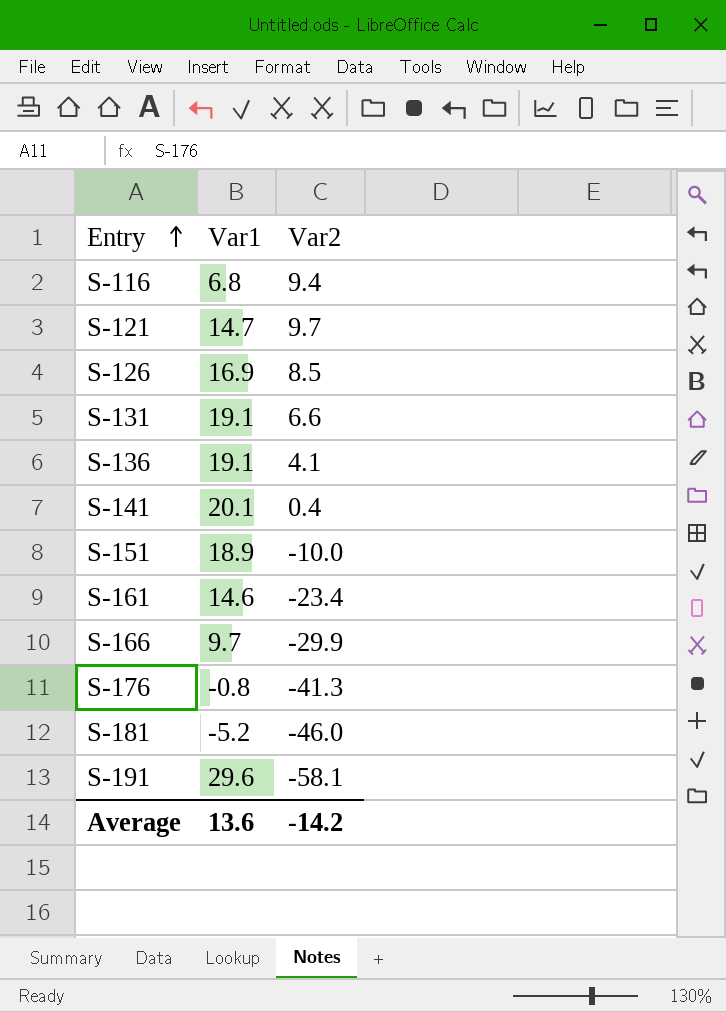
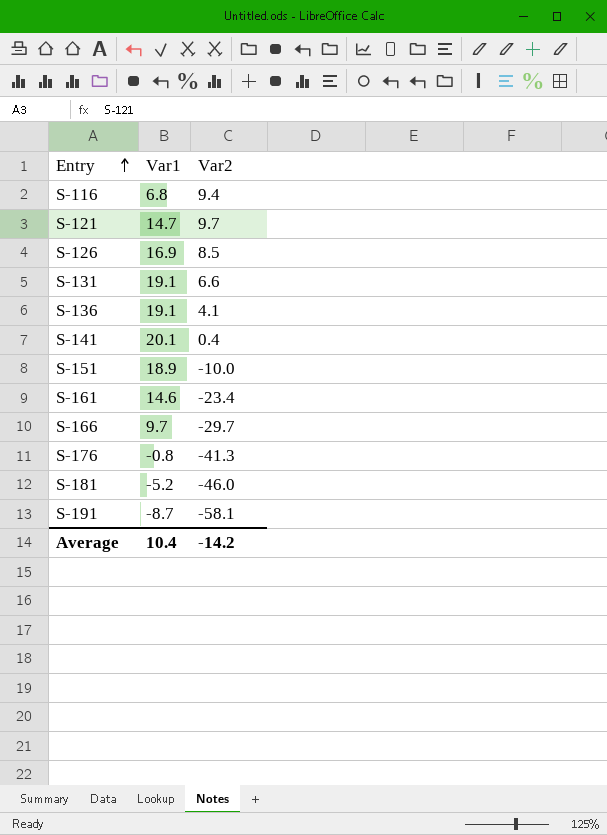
S-166 | Var2: -29.9 -> -29.7
S-191 | Var1: 29.6 -> -8.7
Average | Var1: 13.6 -> 10.4

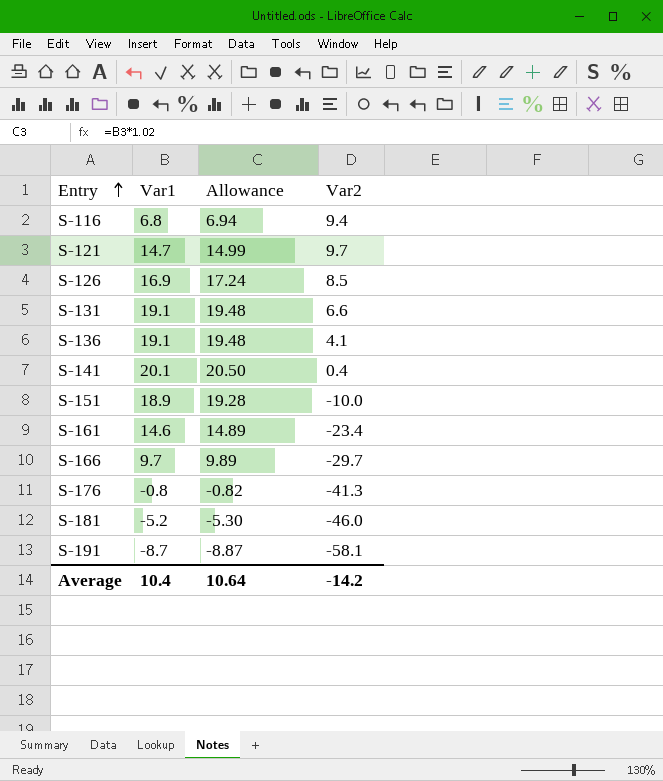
column Allowance | formula: none -> [Var1] * 1.02

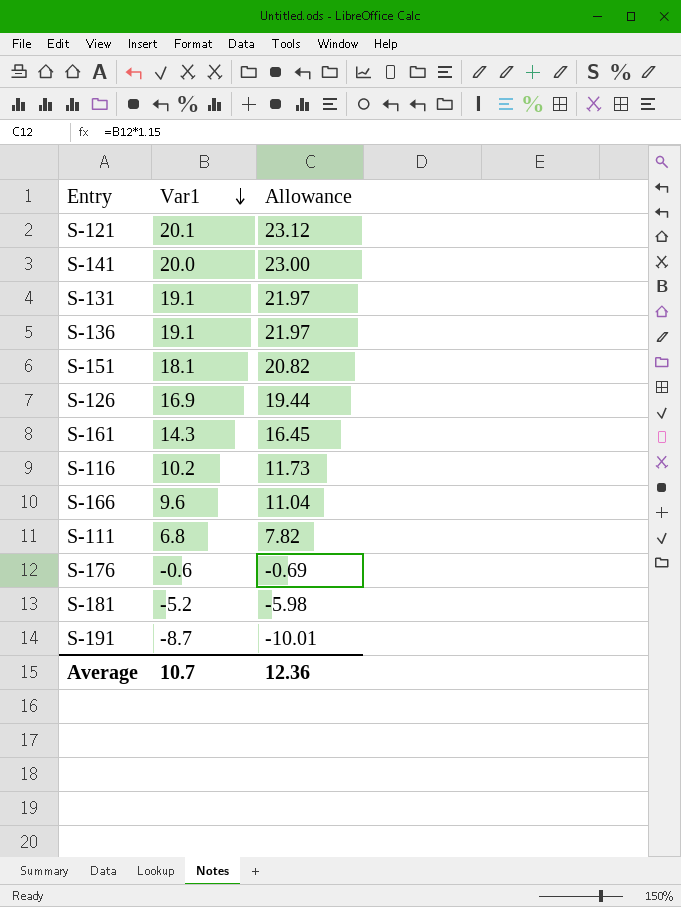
row order: Entry ascending -> Var1 descending
column Var2 | position: 4 -> none
column Allowance | formula: [Var1] * 1.02 -> [Var1] * 1.15
S-121 | Var1: 14.7 -> 20.1
S-141 | Var1: 20.1 -> 20.0
S-151 | Var1: 18.9 -> 18.1
S-161 | Var1: 14.6 -> 14.3
S-116 | Var1: 6.8 -> 10.2
S-166 | Var1: 9.7 -> 9.6
row S-111: none -> 6.8 | 7.82
S-176 | Var1: -0.8 -> -0.6
Average | Var1: 10.4 -> 10.7
Average | Allowance: 10.64 -> 12.36

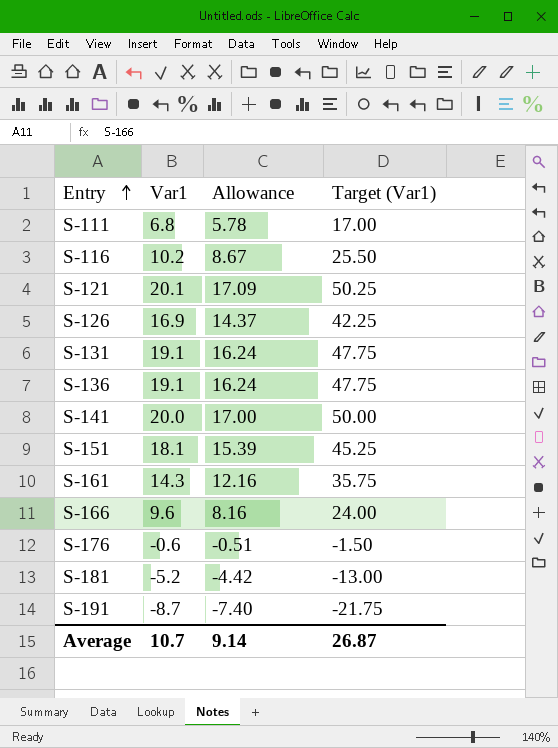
row order: Var1 descending -> Entry ascending
column Allowance | formula: [Var1] * 1.15 -> [Var1] * 0.85
column Target (Var1) | formula: none -> [Var1] * 2.5
Average | Allowance: 12.36 -> 9.14

